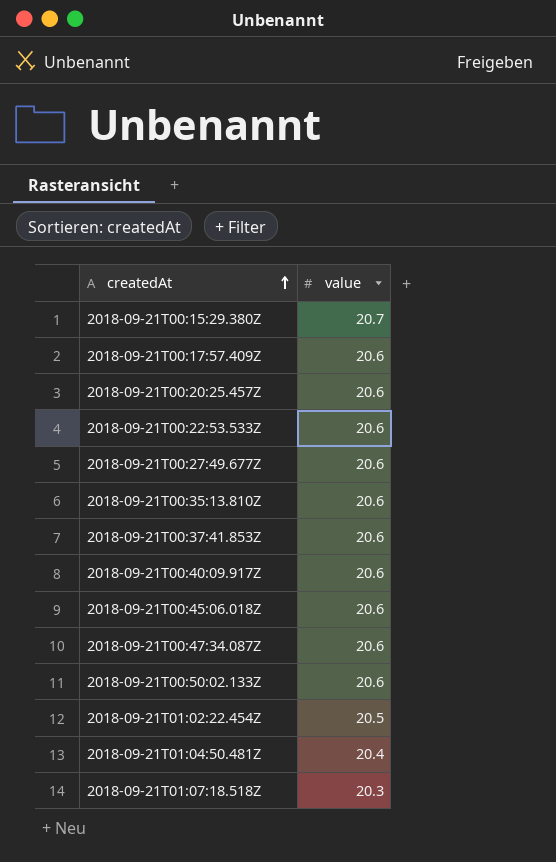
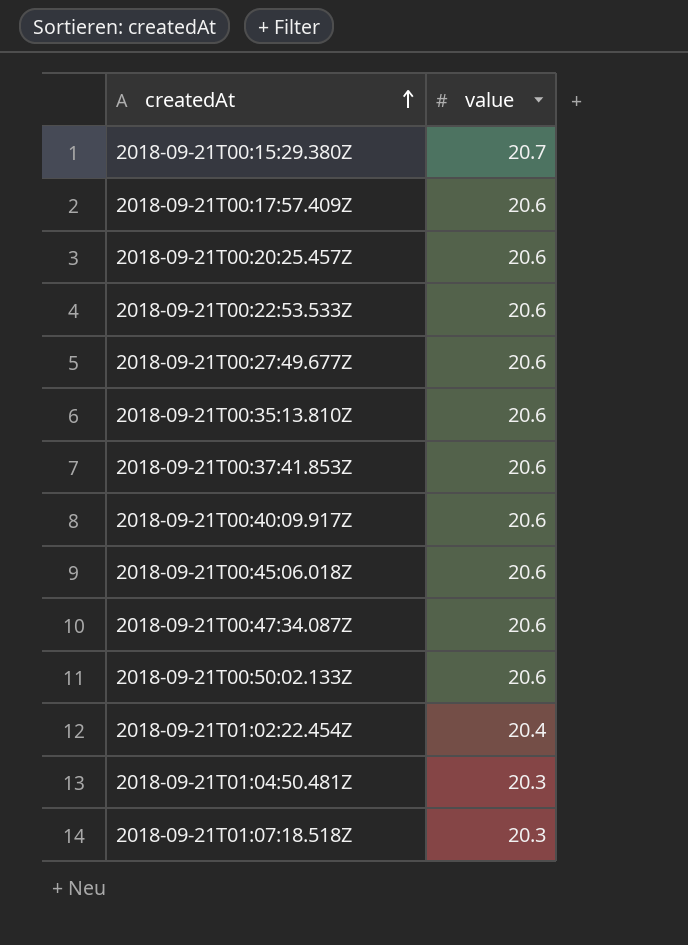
2018-09-21T01:02:22.454Z | value: 20.5 -> 20.4
2018-09-21T01:04:50.481Z | value: 20.4 -> 20.3

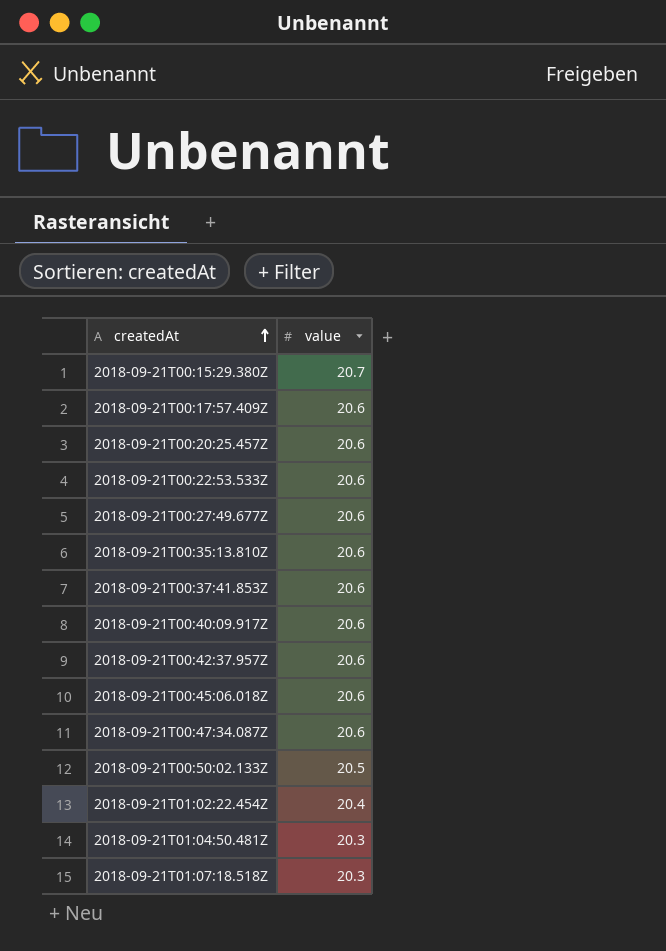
row 2018-09-21T00:42:37.957Z: none -> 20.6
2018-09-21T00:50:02.133Z | value: 20.6 -> 20.5

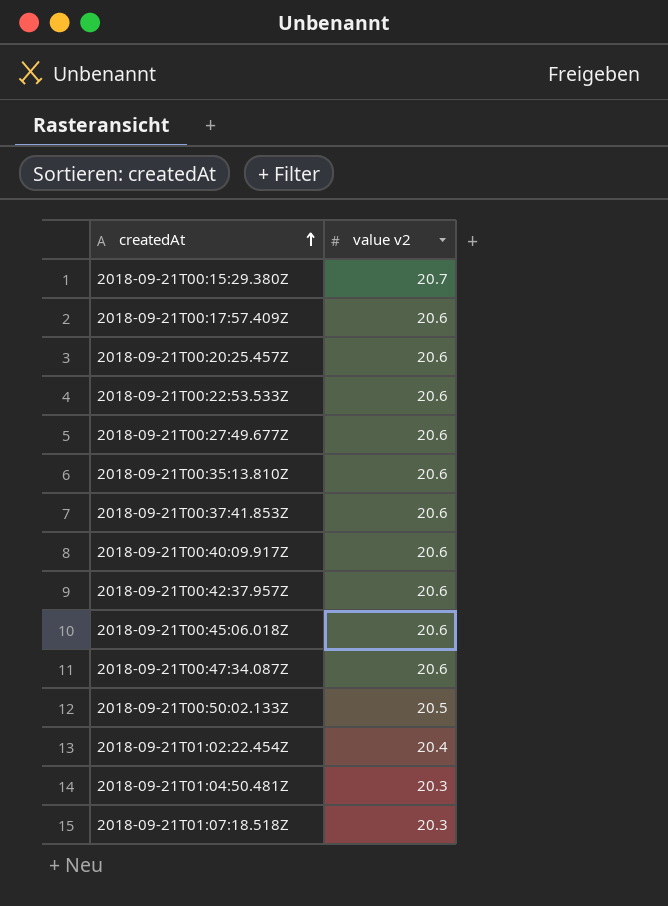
column name: value -> value v2

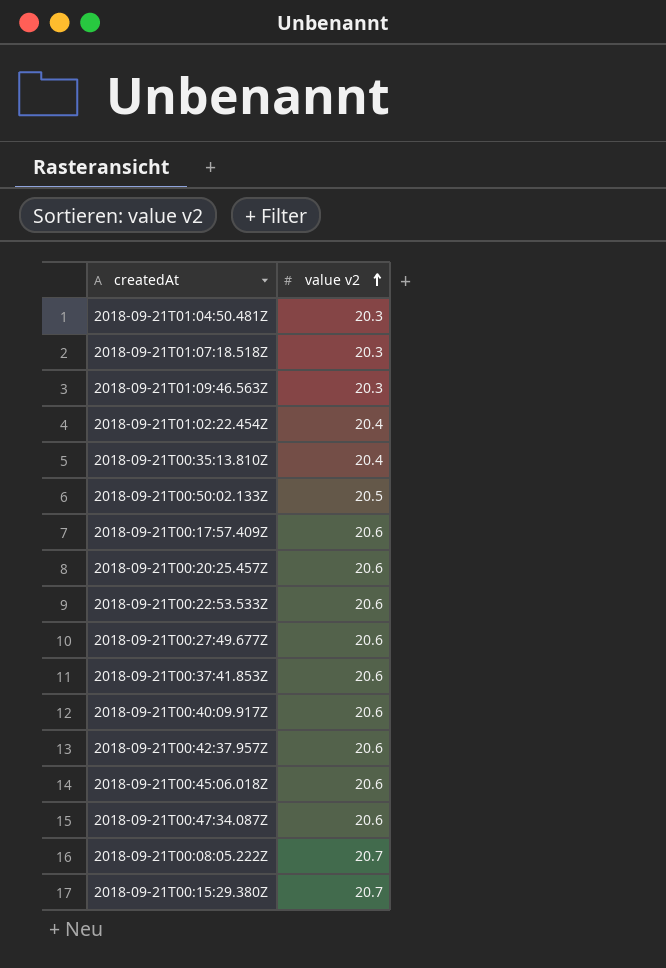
row order: createdAt ascending -> value v2 ascending
row 2018-09-21T01:09:46.563Z: none -> 20.3
2018-09-21T00:35:13.810Z | value v2: 20.6 -> 20.4
row 2018-09-21T00:08:05.222Z: none -> 20.7

